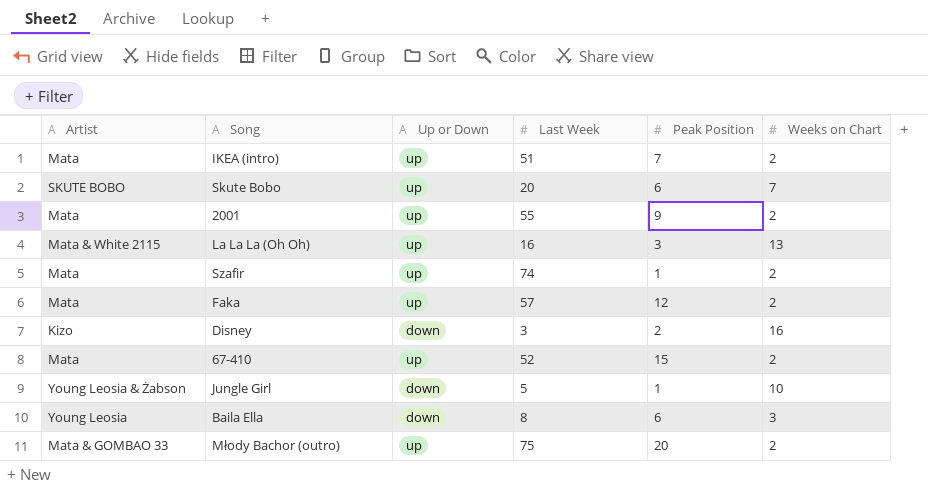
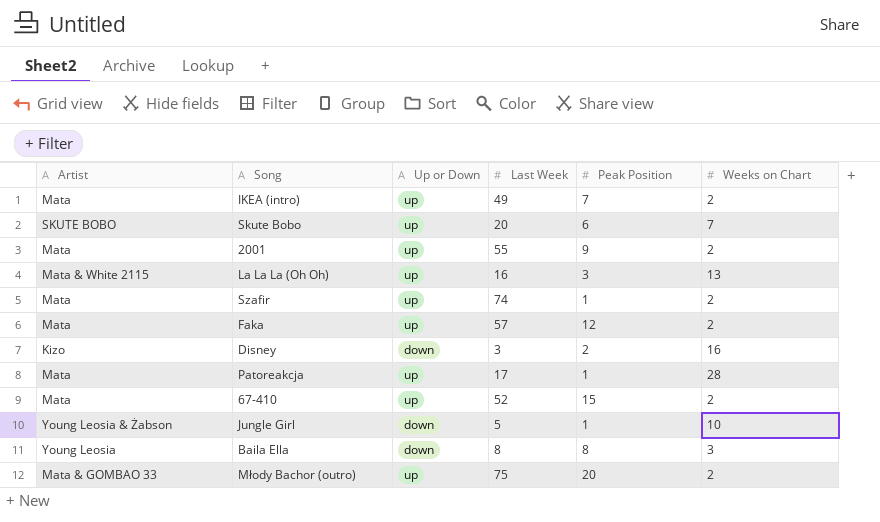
IKEA (intro) | Last Week: 51 -> 49
row Patoreakcja: none -> Mata | up | 17 | 1 | 28
Baila Ella | Peak Position: 6 -> 8

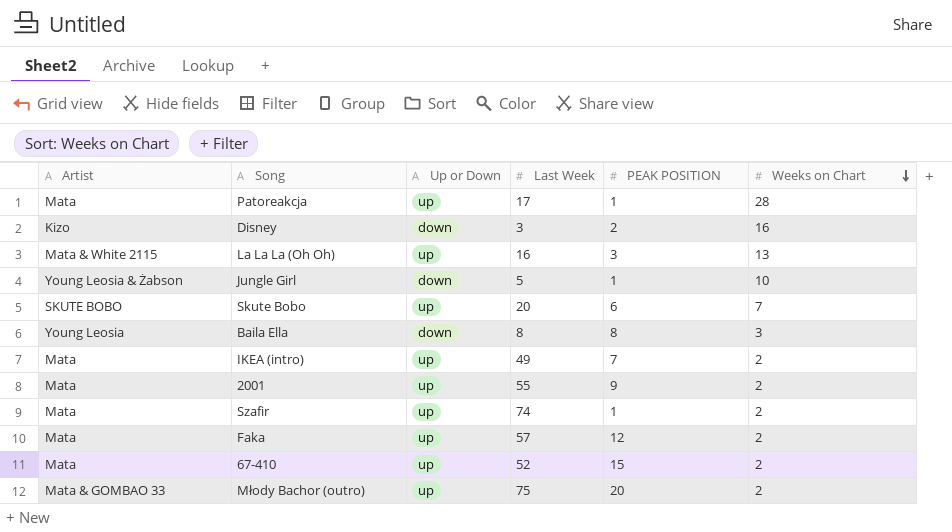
row order: none -> Weeks on Chart descending
column name: Peak Position -> PEAK POSITION

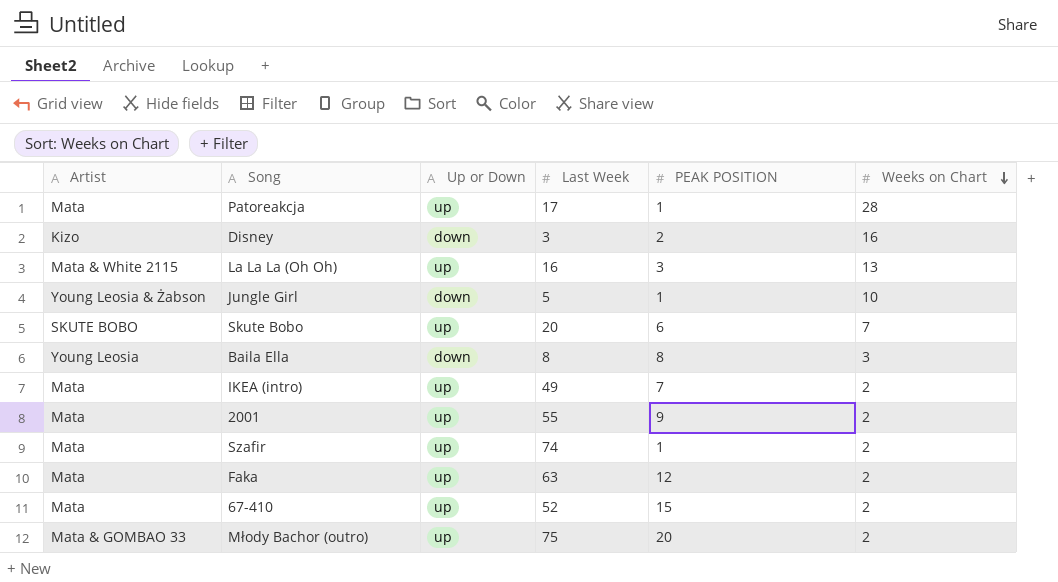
Faka | Last Week: 57 -> 63

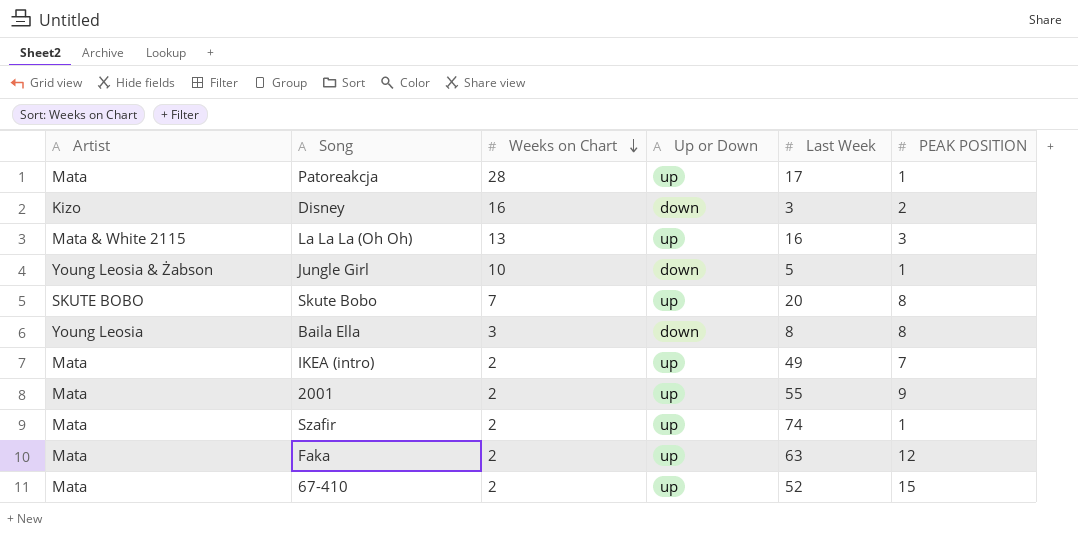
column Weeks on Chart | position: 6 -> 3
row Młody Bachor (outro): Mata & GOMBAO 33 | up | 75 | 20 | 2 -> none
Skute Bobo | PEAK POSITION: 6 -> 8

